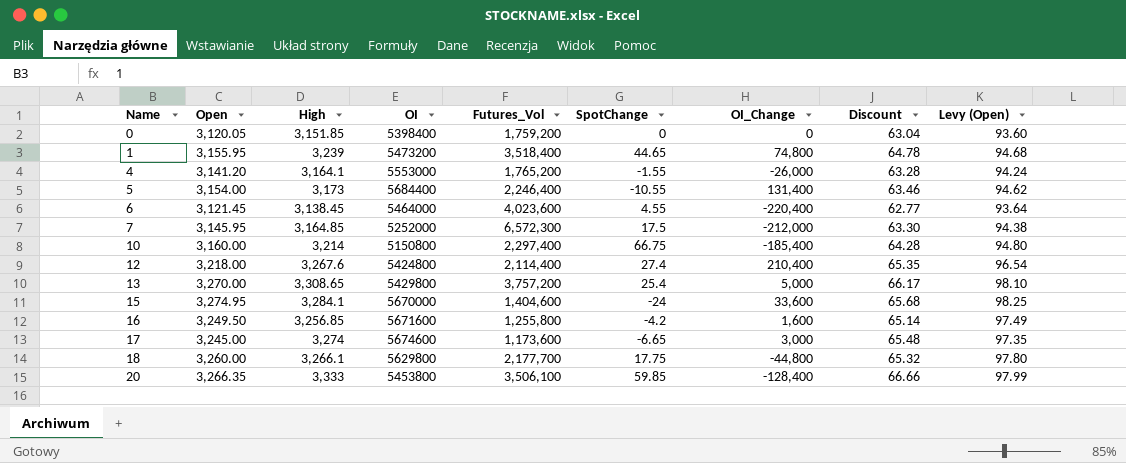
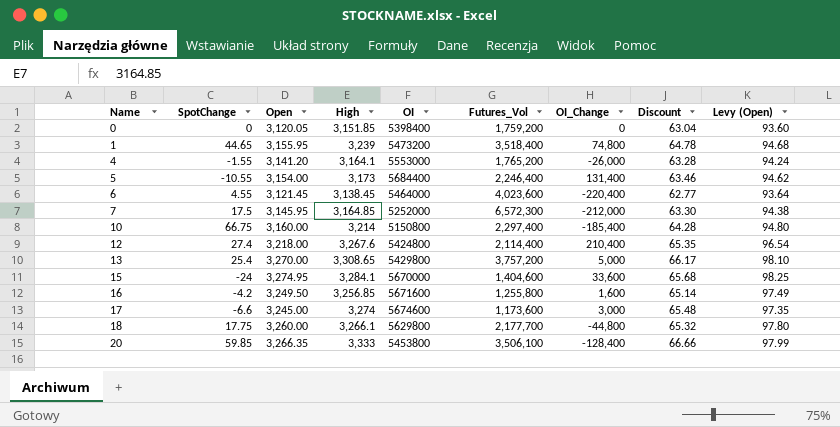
column SpotChange | position: 6 -> 2
17 | SpotChange: -6.65 -> -6.6

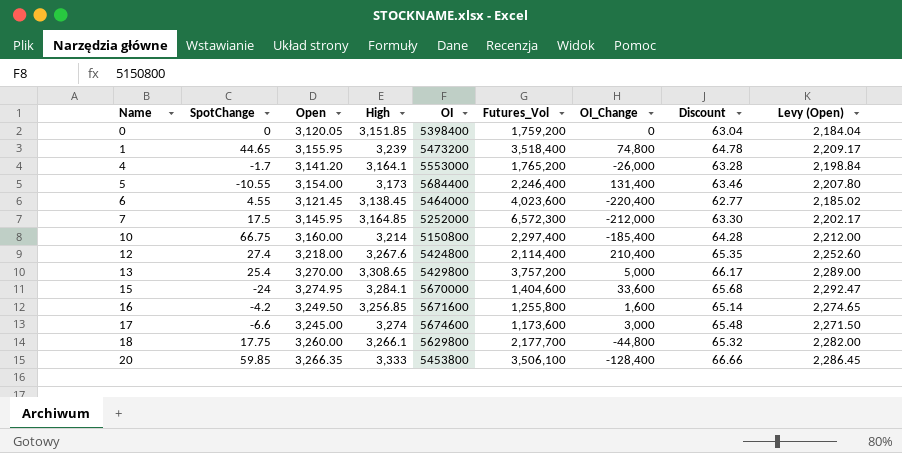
column Levy (Open) | formula: [Open] * 0.03 -> [Open] * 0.7
4 | SpotChange: -1.55 -> -1.7

